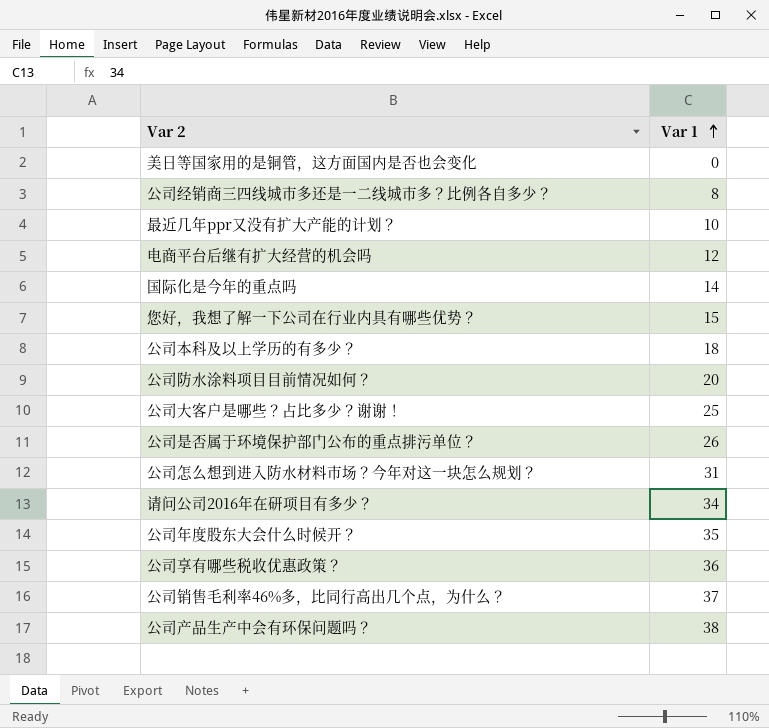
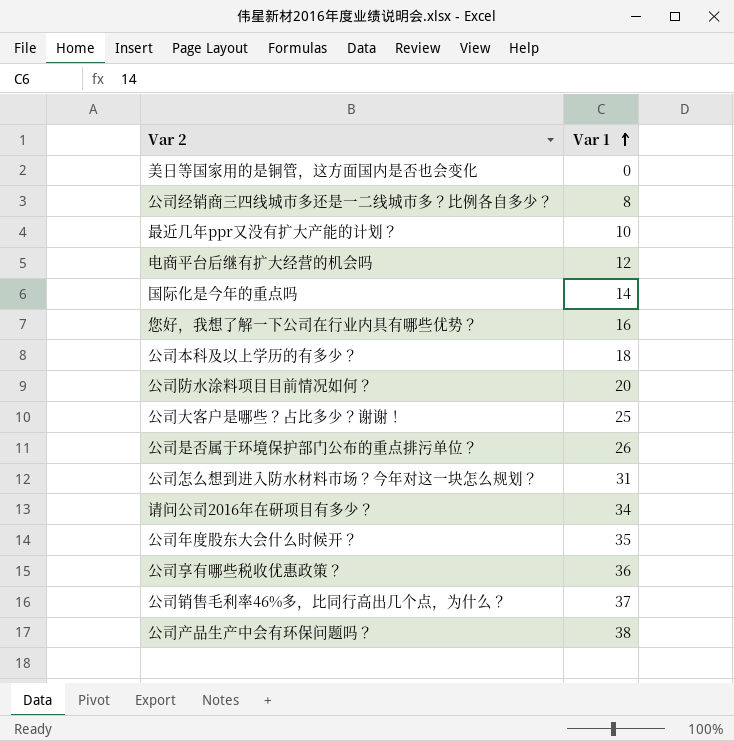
您好，我想了解一下公司在行业内具有哪些优势？ | Var 1: 15 -> 16

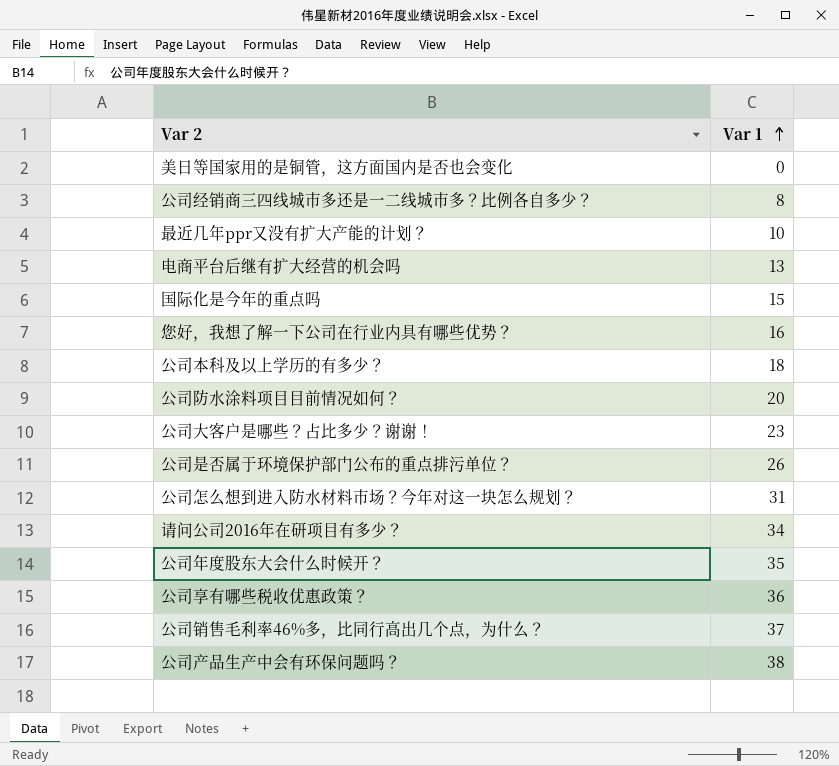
电商平台后继有扩大经营的机会吗 | Var 1: 12 -> 13
国际化是今年的重点吗 | Var 1: 14 -> 15
公司大客户是哪些？占比多少？谢谢！ | Var 1: 25 -> 23

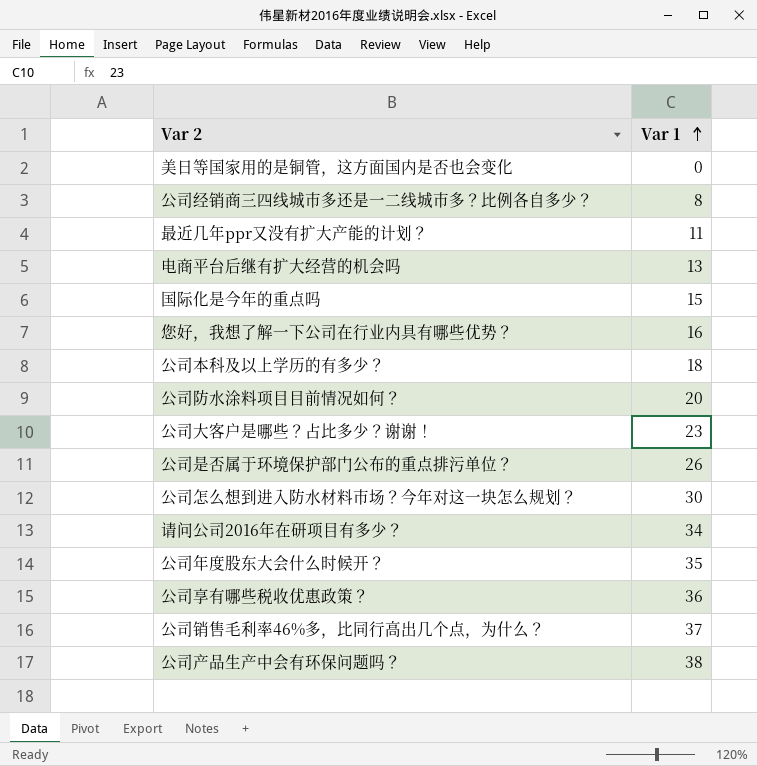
最近几年ppr又没有扩大产能的计划？ | Var 1: 10 -> 11
公司怎么想到进入防水材料市场？今年对这一块怎么规划？ | Var 1: 31 -> 30

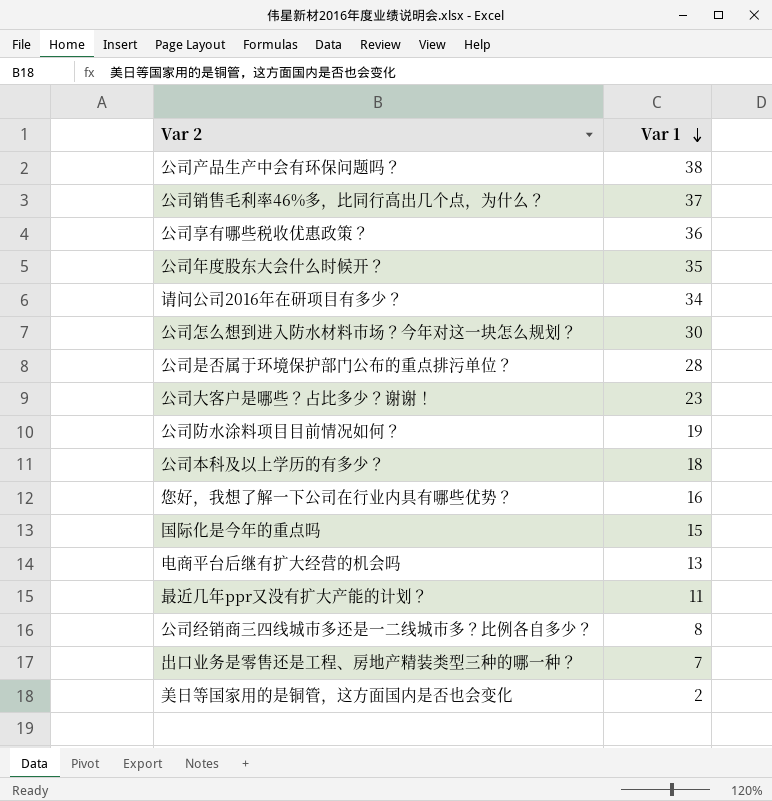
row order: Var 1 ascending -> Var 1 descending
公司是否属于环境保护部门公布的重点排污单位？ | Var 1: 26 -> 28
公司防水涂料项目目前情况如何？ | Var 1: 20 -> 19
row 出口业务是零售还是工程、房地产精装类型三种的哪一种？: none -> 7
美日等国家用的是铜管，这方面国内是否也会变化 | Var 1: 0 -> 2

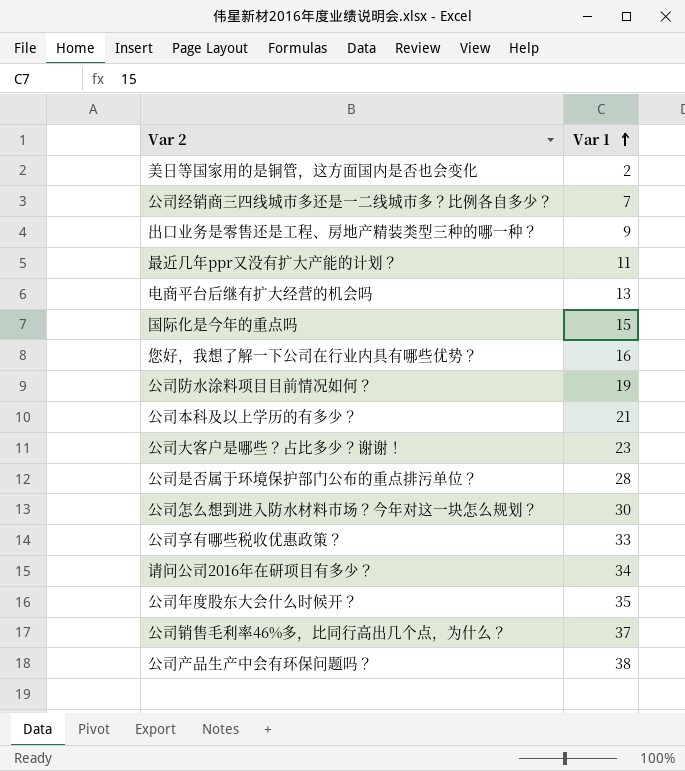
row order: Var 1 descending -> Var 1 ascending
公司经销商三四线城市多还是一二线城市多？比例各自多少？ | Var 1: 8 -> 7
出口业务是零售还是工程、房地产精装类型三种的哪一种？ | Var 1: 7 -> 9
公司本科及以上学历的有多少？ | Var 1: 18 -> 21
公司享有哪些税收优惠政策？ | Var 1: 36 -> 33

